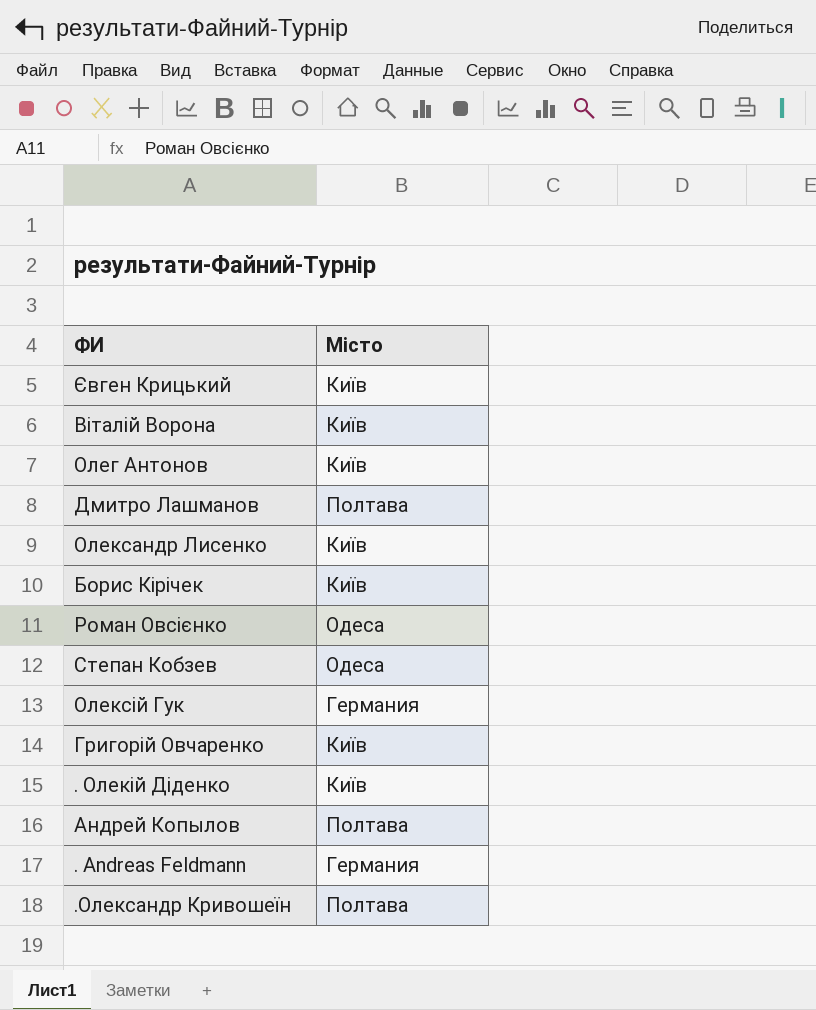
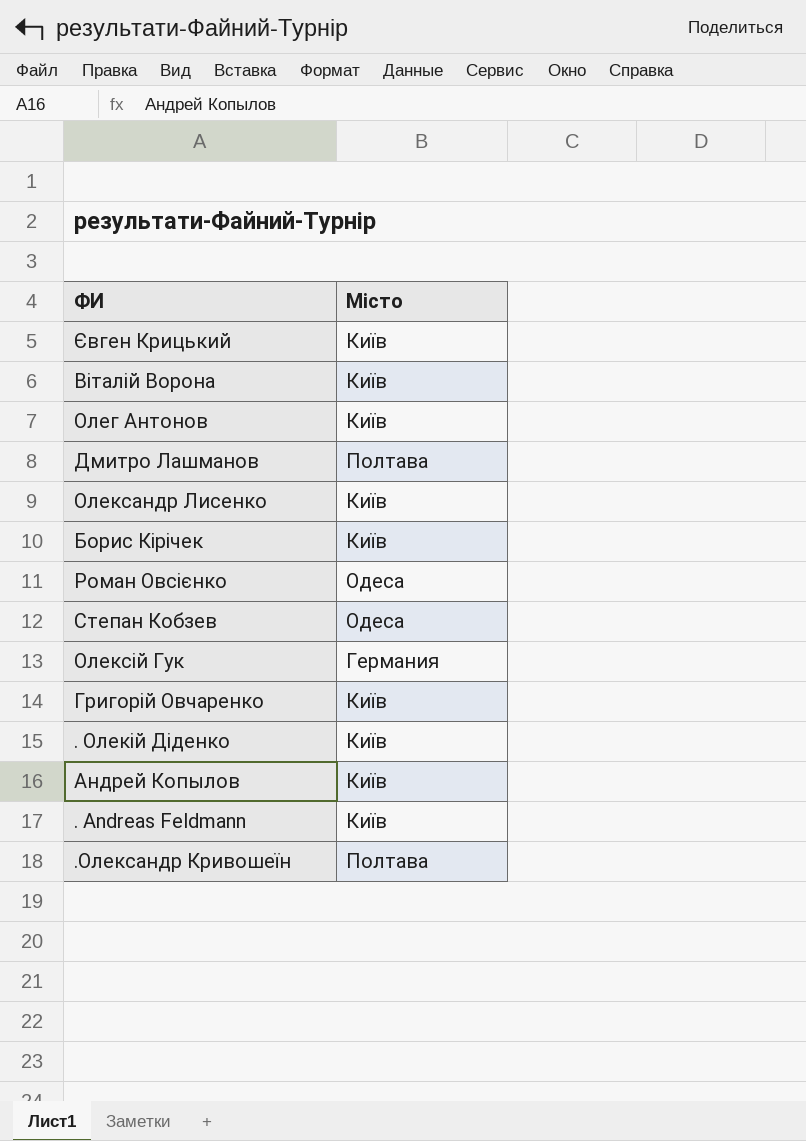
Андрей Копылов | Місто: Полтава -> Київ
. Andreas Feldmann | Місто: Германия -> Київ

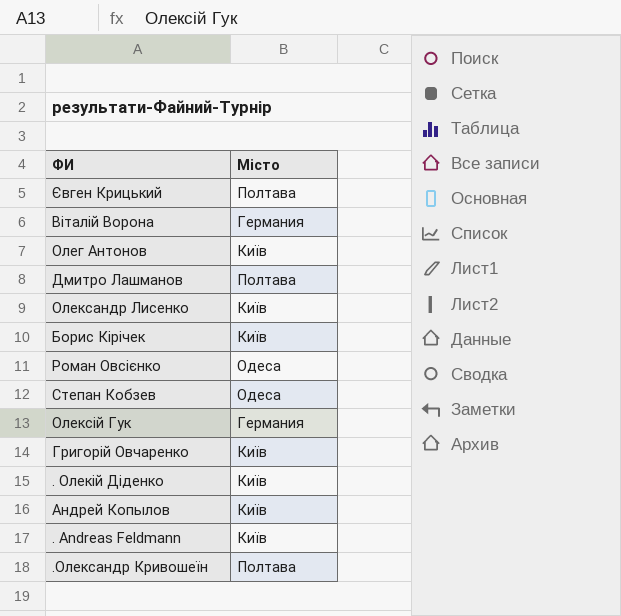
Євген Крицький | Місто: Київ -> Полтава
Віталій Ворона | Місто: Київ -> Германия

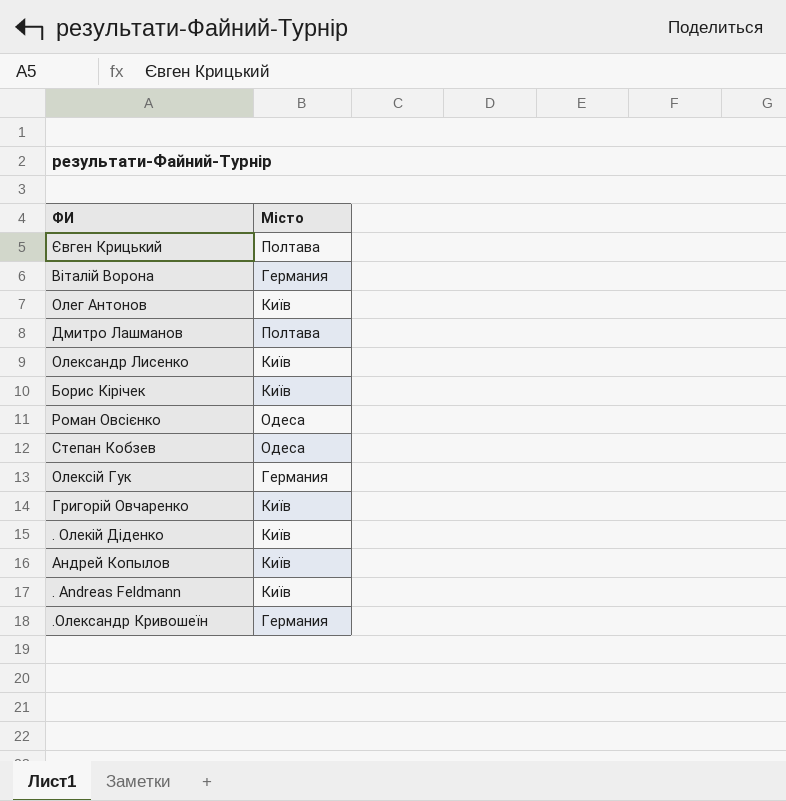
.Олександр Кривошеїн | Місто: Полтава -> Германия

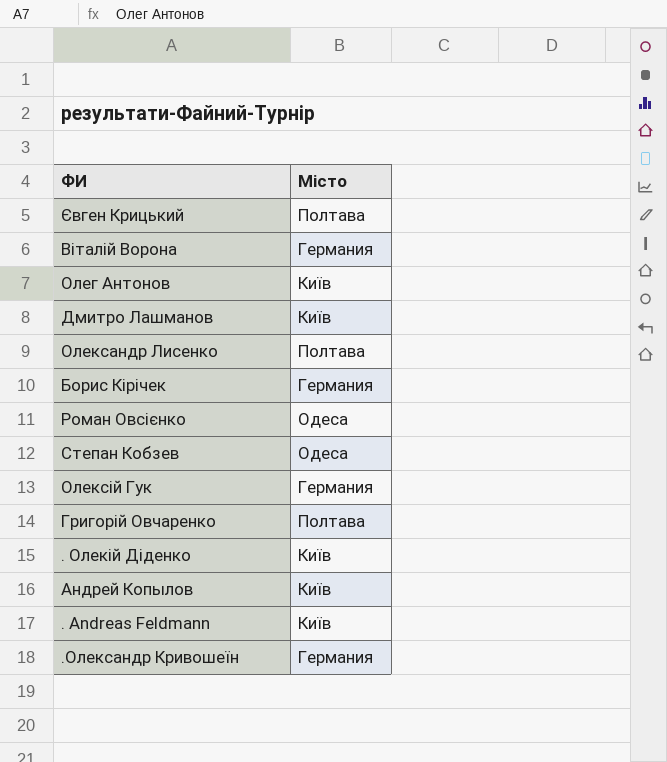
Дмитро Лашманов | Місто: Полтава -> Київ
Олександр Лисенко | Місто: Київ -> Полтава
Борис Кірічек | Місто: Київ -> Германия
Григорій Овчаренко | Місто: Київ -> Полтава

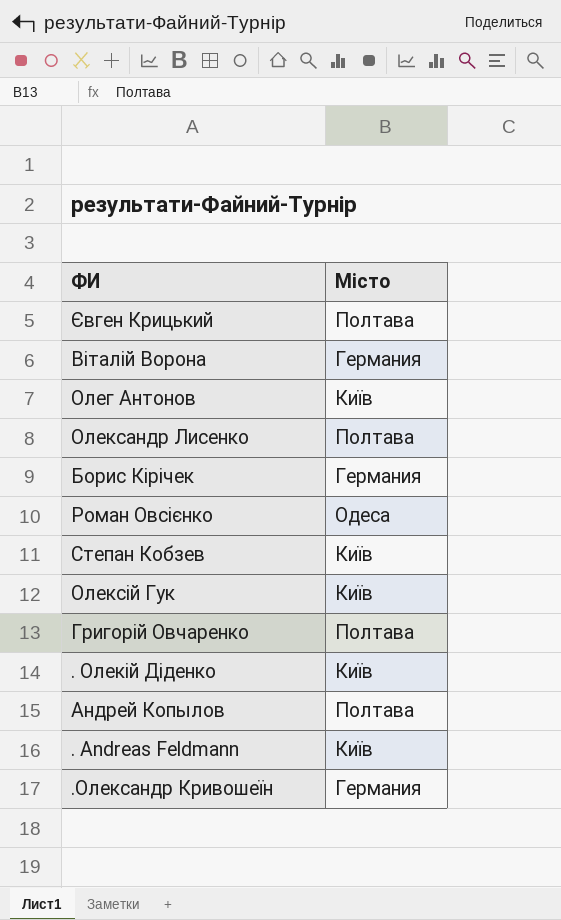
row Дмитро Лашманов: Київ -> none
Степан Кобзев | Місто: Одеса -> Київ
Олексій Гук | Місто: Германия -> Київ
Андрей Копылов | Місто: Київ -> Полтава

